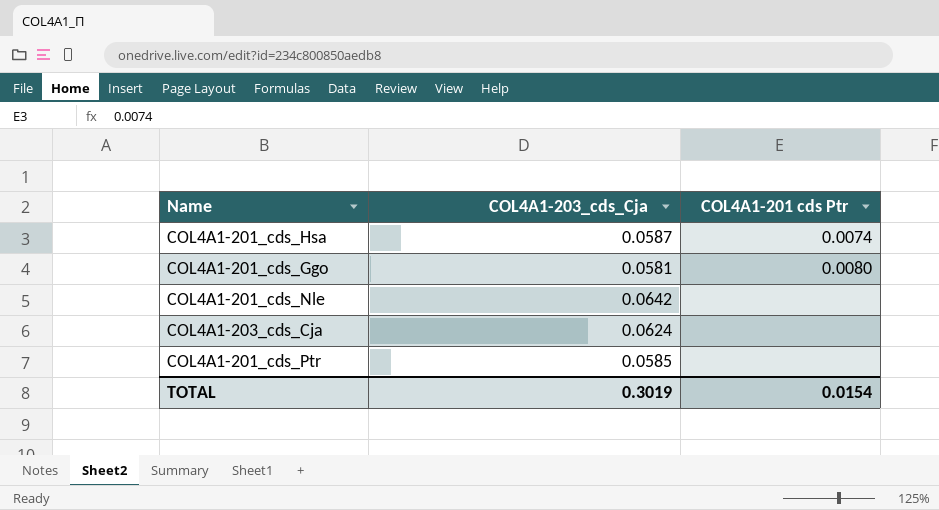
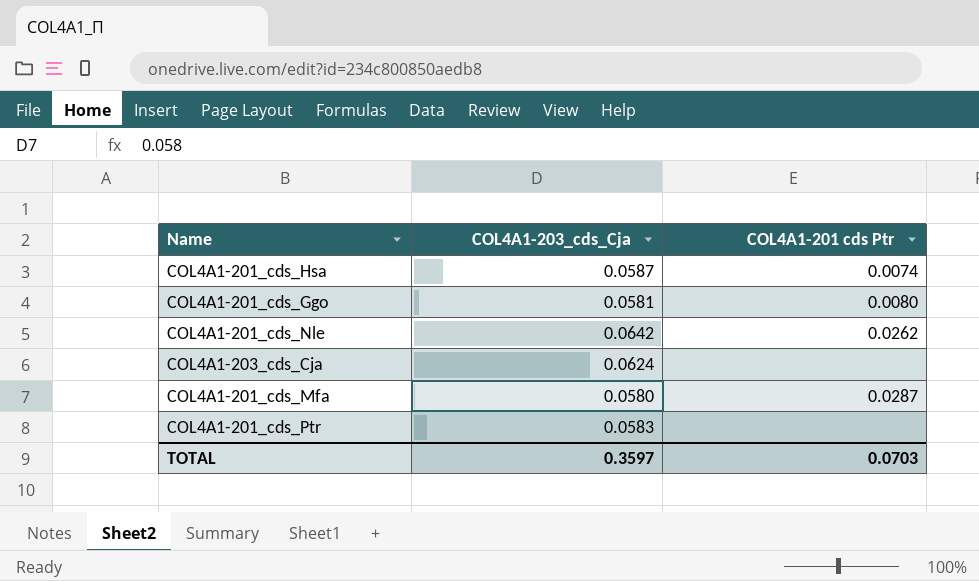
COL4A1-201_cds_Nle | COL4A1-201 cds Ptr: none -> 0.0262
row COL4A1-201_cds_Mfa: none -> 0.0580 | 0.0287
COL4A1-201_cds_Ptr | COL4A1-203_cds_Cja: 0.0585 -> 0.0583
TOTAL | COL4A1-203_cds_Cja: 0.3019 -> 0.3597
TOTAL | COL4A1-201 cds Ptr: 0.0154 -> 0.0703

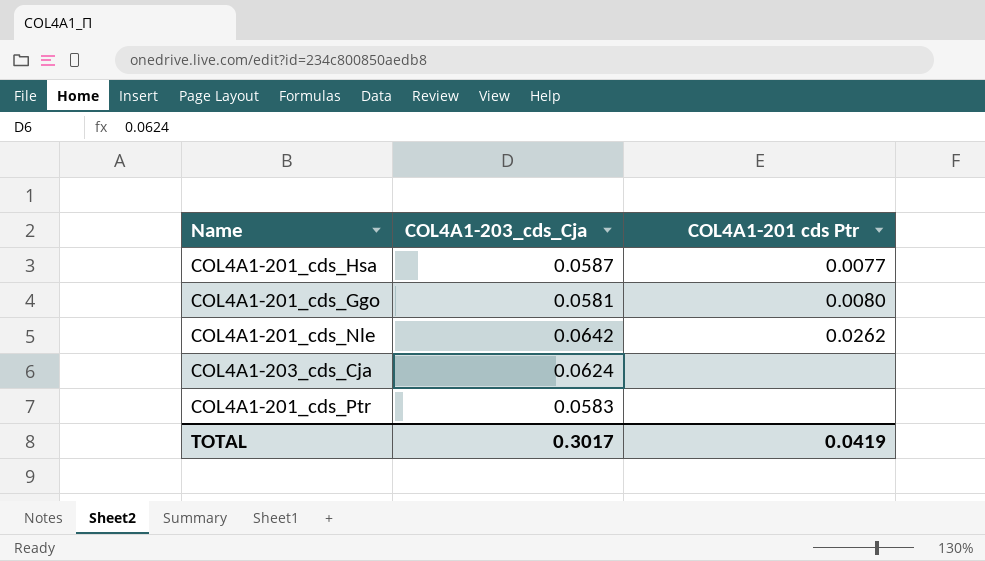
row COL4A1-201_cds_Mfa: 0.0580 | 0.0287 -> none
COL4A1-201_cds_Hsa | COL4A1-201 cds Ptr: 0.0074 -> 0.0077
TOTAL | COL4A1-203_cds_Cja: 0.3597 -> 0.3017
TOTAL | COL4A1-201 cds Ptr: 0.0703 -> 0.0419

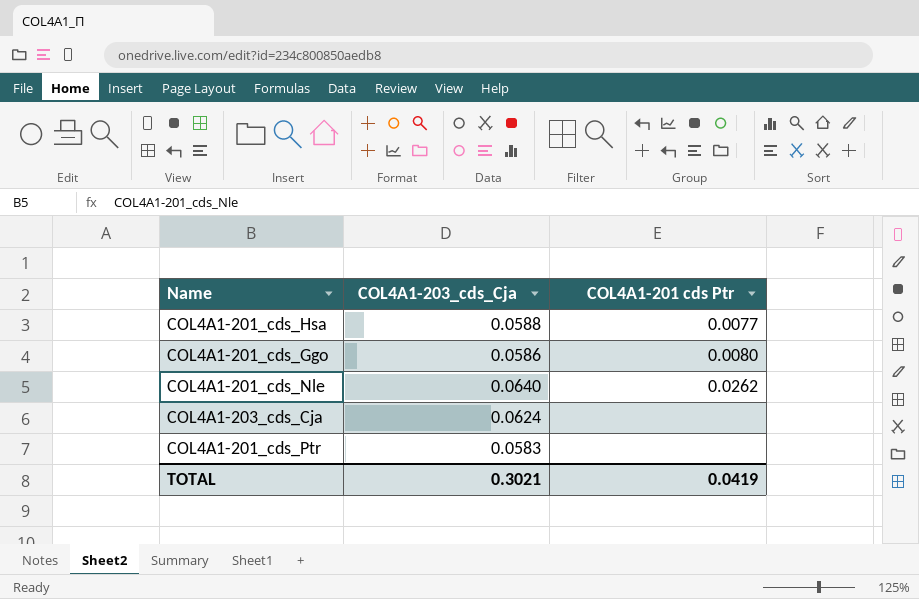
COL4A1-201_cds_Hsa | COL4A1-203_cds_Cja: 0.0587 -> 0.0588
COL4A1-201_cds_Ggo | COL4A1-203_cds_Cja: 0.0581 -> 0.0586
COL4A1-201_cds_Nle | COL4A1-203_cds_Cja: 0.0642 -> 0.0640
TOTAL | COL4A1-203_cds_Cja: 0.3017 -> 0.3021

